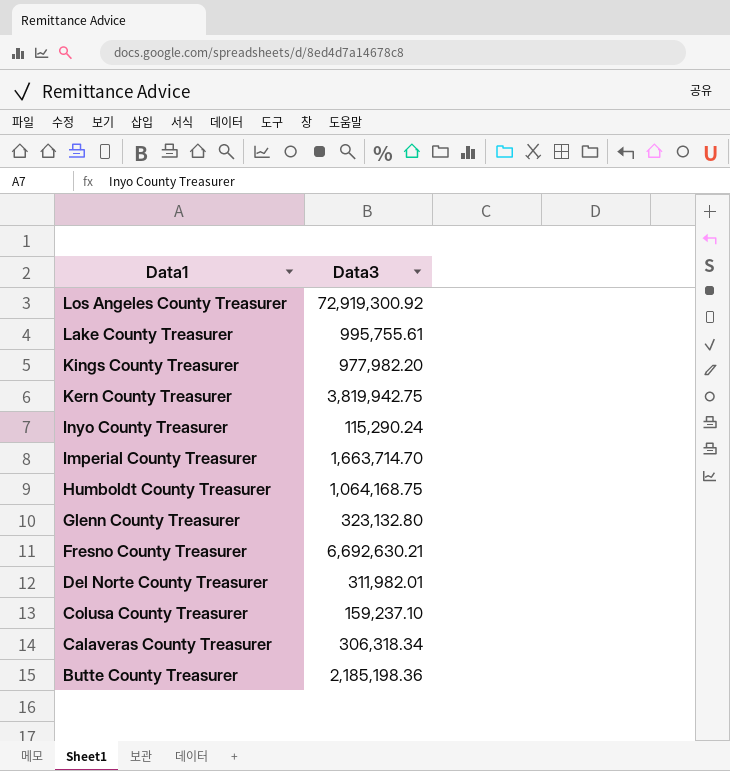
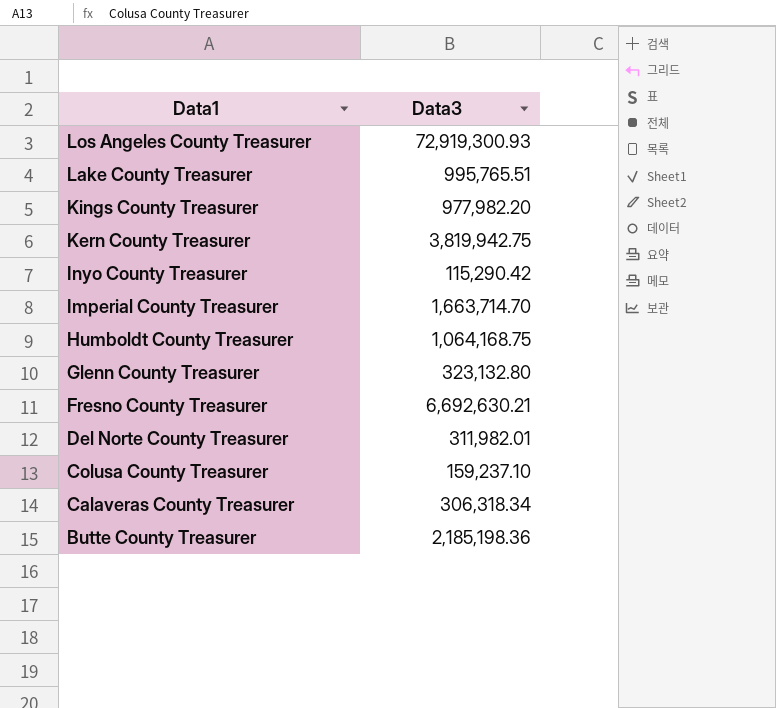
Los Angeles County Treasurer | Data3: 72,919,300.92 -> 72,919,300.93
Lake County Treasurer | Data3: 995,755.61 -> 995,765.51
Inyo County Treasurer | Data3: 115,290.24 -> 115,290.42

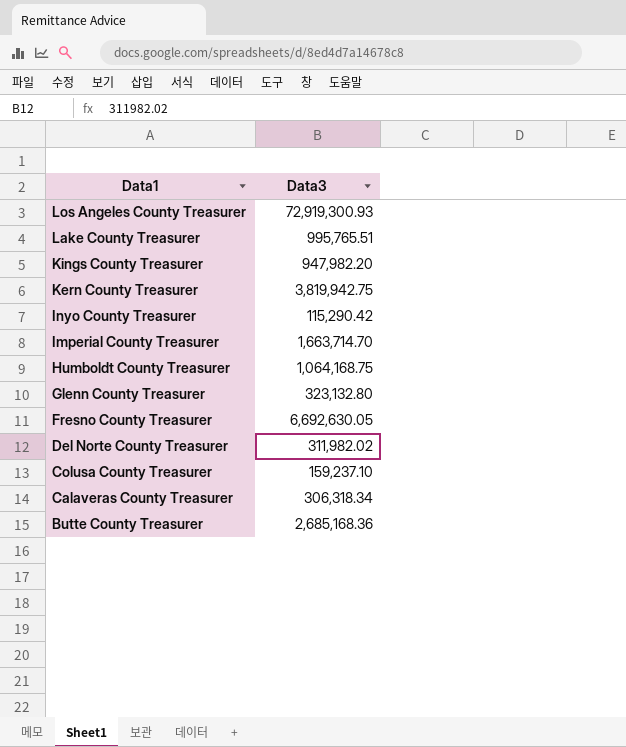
Kings County Treasurer | Data3: 977,982.20 -> 947,982.20
Fresno County Treasurer | Data3: 6,692,630.21 -> 6,692,630.05
Del Norte County Treasurer | Data3: 311,982.01 -> 311,982.02
Butte County Treasurer | Data3: 2,185,198.36 -> 2,685,168.36

